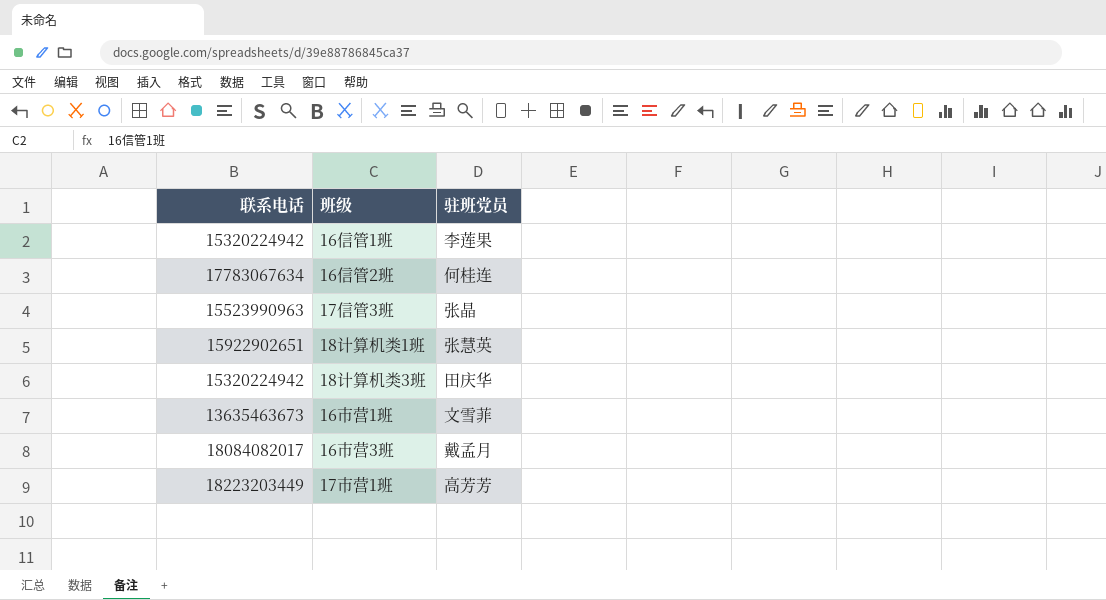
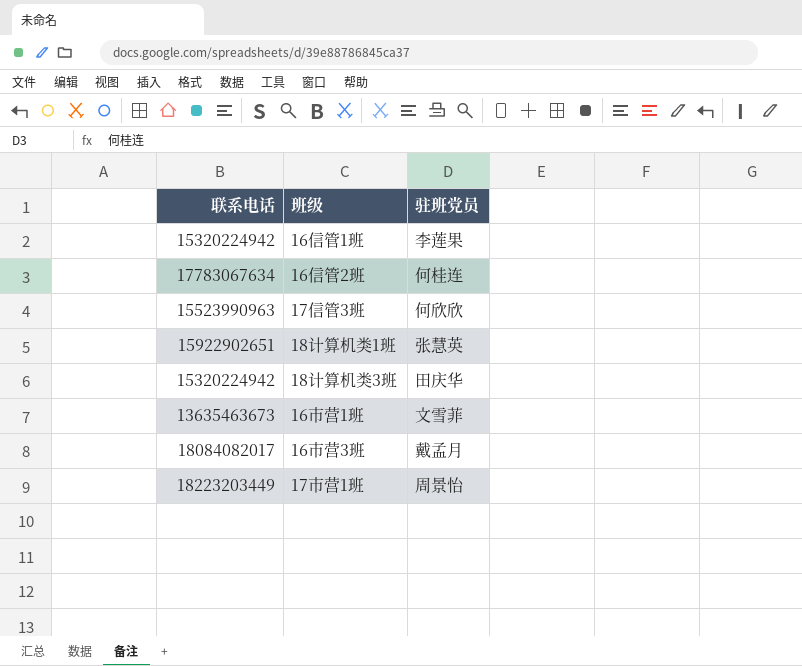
17信管3班 | 驻班党员: 张晶 -> 何欣欣
17市营1班 | 驻班党员: 高芳芳 -> 周景怡

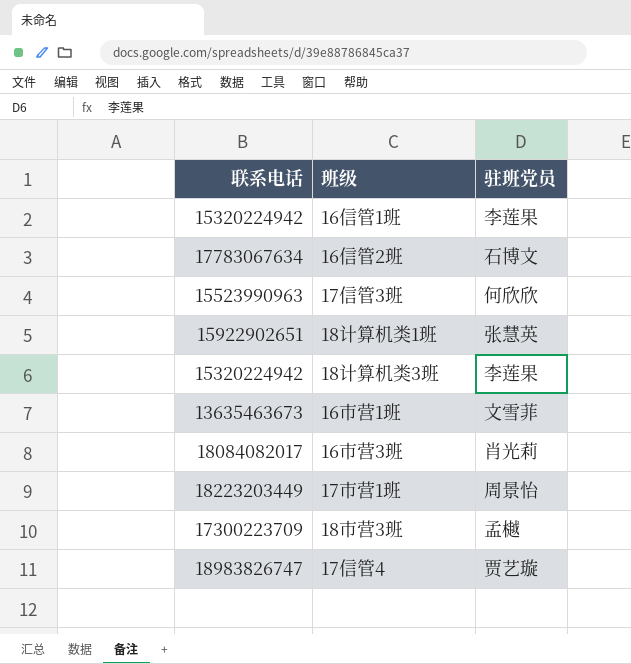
16信管2班 | 驻班党员: 何桂连 -> 石博文
18计算机类3班 | 驻班党员: 田庆华 -> 李莲果
16市营3班 | 驻班党员: 戴孟月 -> 肖光莉
row 18市营3班: none -> 17300223709 | 孟樾
row 17信管4: none -> 18983826747 | 贾艺璇

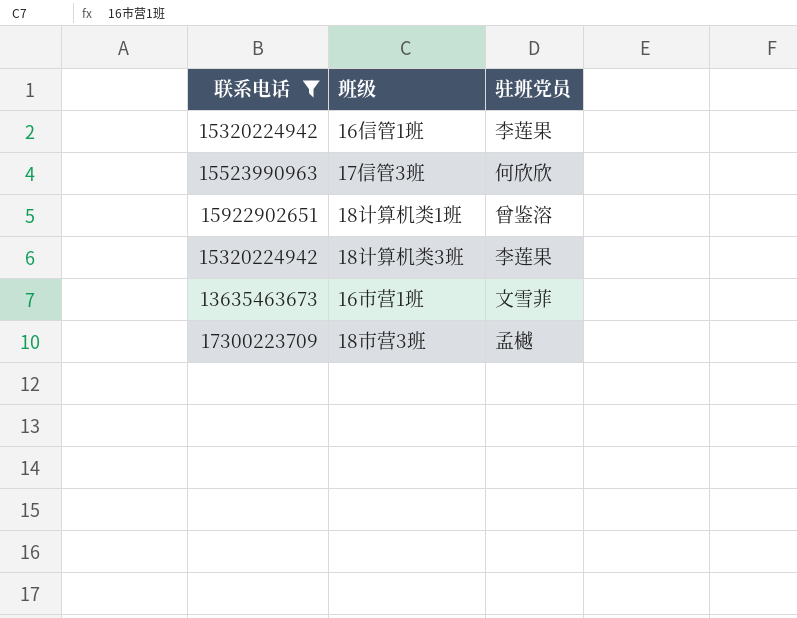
filter: none -> 联系电话 <= 17300223709
18计算机类1班 | 驻班党员: 张慧英 -> 曾鉴溶

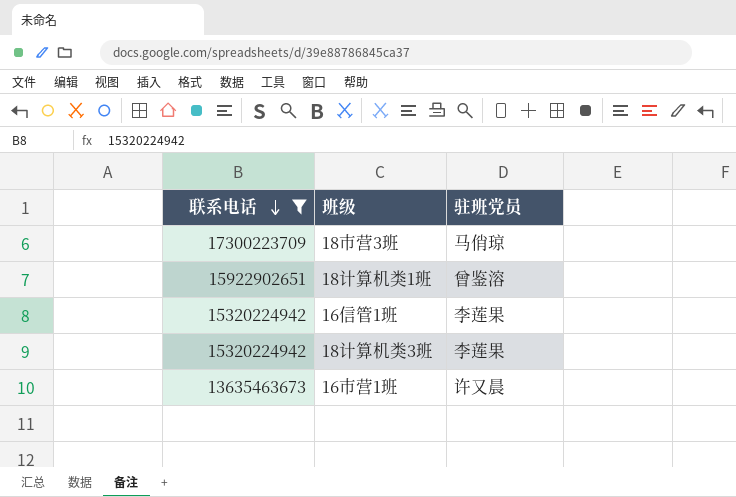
row order: none -> 联系电话 descending
row 17信管3班: 15523990963 | 何欣欣 -> none
18市营3班 | 驻班党员: 孟樾 -> 马俏琼
16市营1班 | 驻班党员: 文雪菲 -> 许又晨

